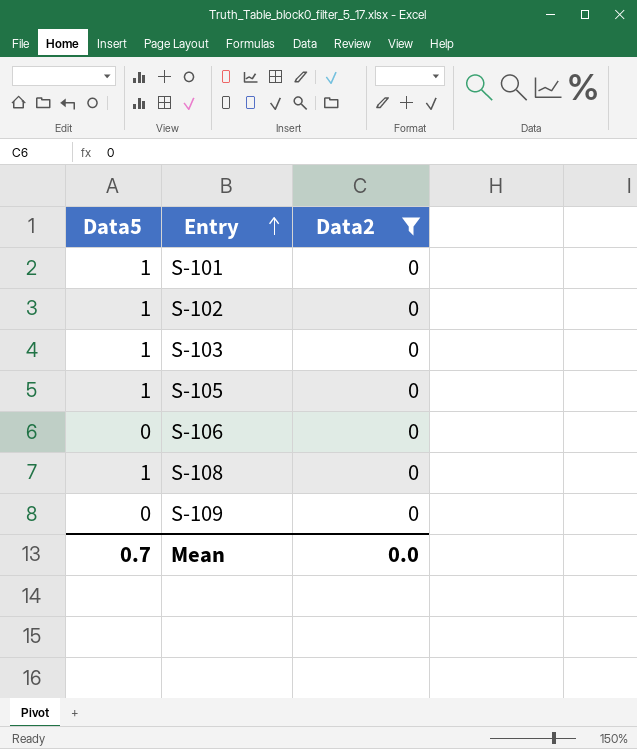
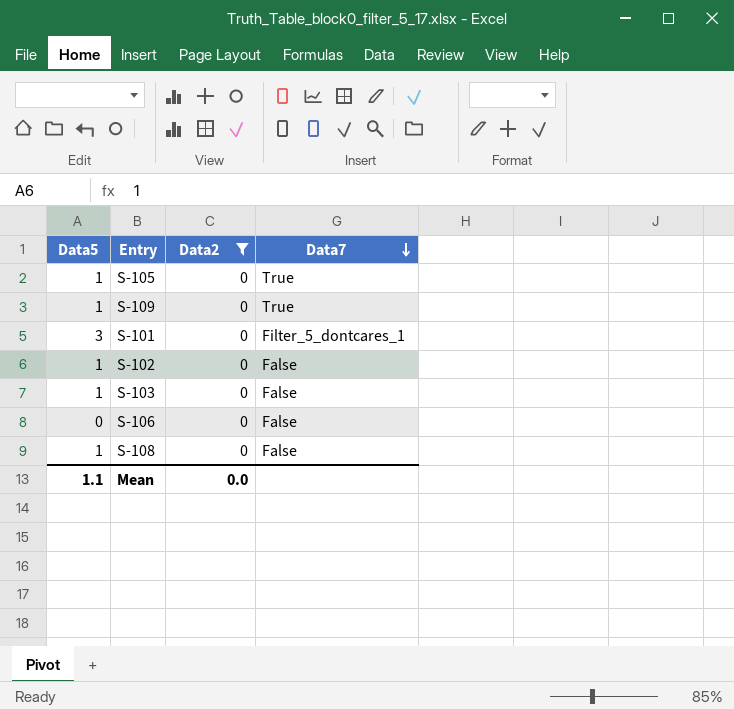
row order: Entry ascending -> Data7 descending
column Data7 | position: none -> 4
S-109 | Data5: 0 -> 1
S-101 | Data5: 1 -> 3
Mean | Data5: 0.7 -> 1.1

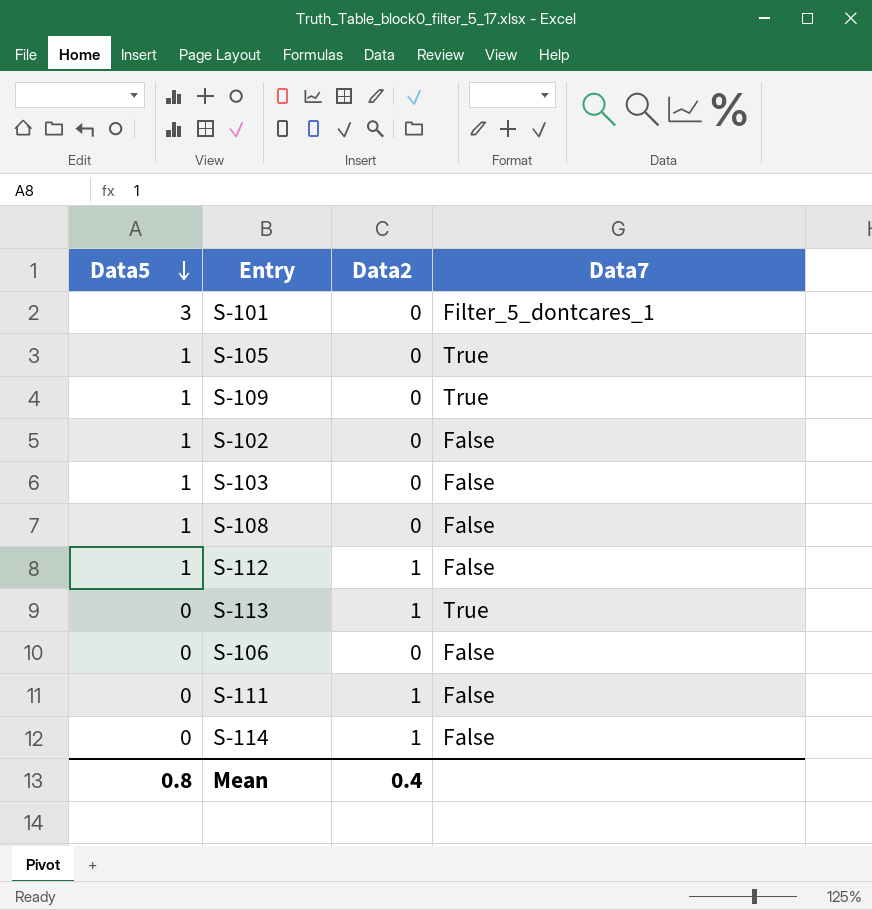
filter: Data2 = 0 -> none
row order: Data7 descending -> Data5 descending
Mean | Data5: 1.1 -> 0.8
Mean | Data2: 0.0 -> 0.4

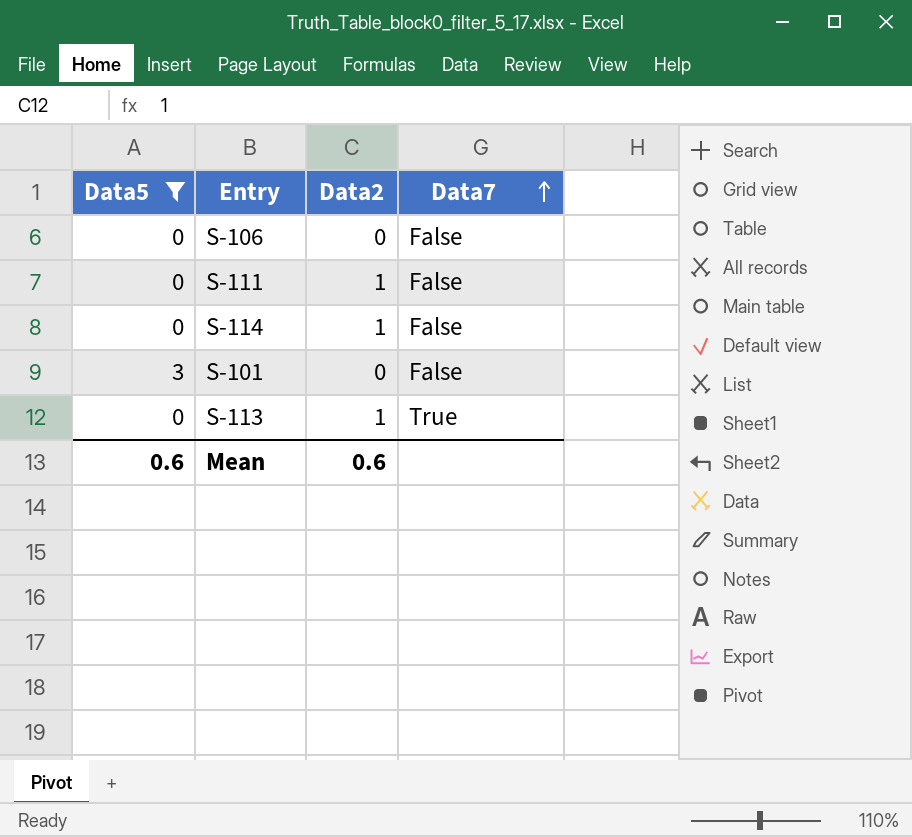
filter: none -> Data5 != 1
row order: Data5 descending -> Data7 ascending
S-101 | Data7: Filter_5_dontcares_1 -> False
Mean | Data5: 0.8 -> 0.6
Mean | Data2: 0.4 -> 0.6

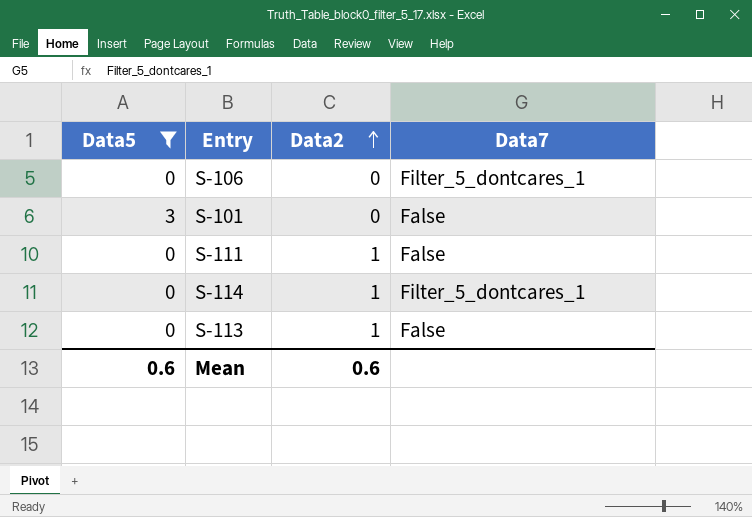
row order: Data7 ascending -> Data2 ascending
S-106 | Data7: False -> Filter_5_dontcares_1
S-114 | Data7: False -> Filter_5_dontcares_1
S-113 | Data7: True -> False

